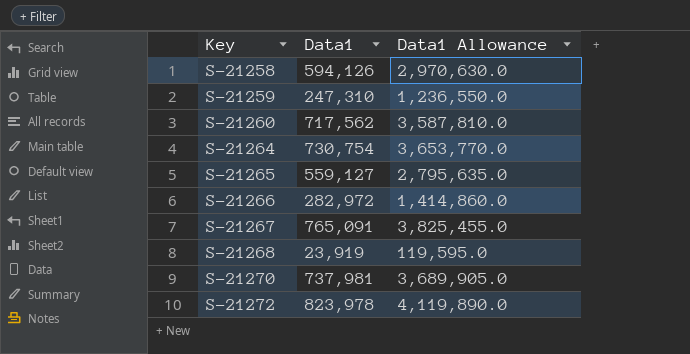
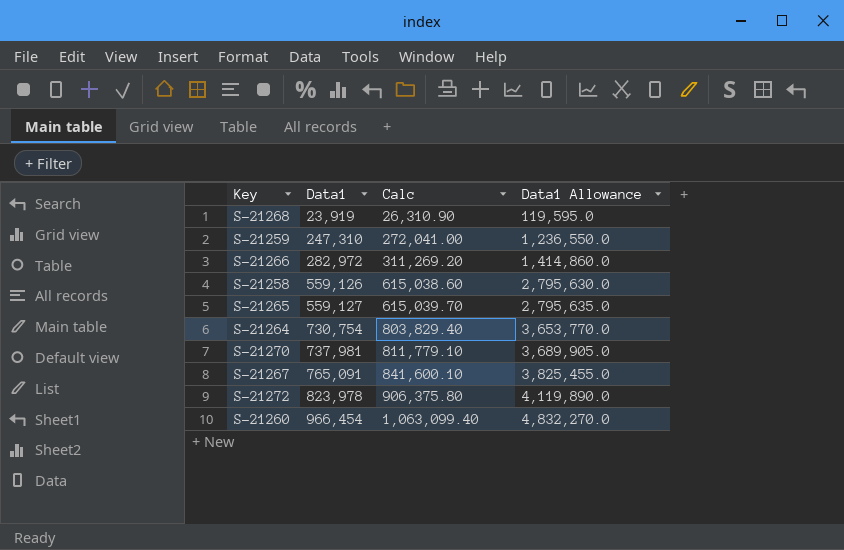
row order: Key ascending -> Data1 ascending
column Calc | formula: none -> [Data1] * 1.1
S-21258 | Data1: 594,126 -> 559,126
S-21258 | Data1 Allowance: 2,970,630.0 -> 2,795,630.0
S-21260 | Data1: 717,562 -> 966,454
S-21260 | Data1 Allowance: 3,587,810.0 -> 4,832,270.0

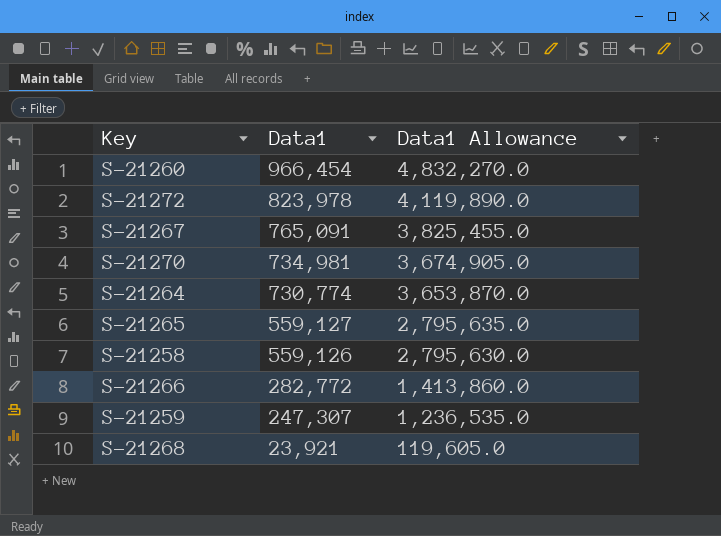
row order: Data1 ascending -> Data1 descending
column Calc | formula: [Data1] * 1.1 -> none
S-21270 | Data1: 737,981 -> 734,981
S-21270 | Data1 Allowance: 3,689,905.0 -> 3,674,905.0
S-21264 | Data1: 730,754 -> 730,774
S-21264 | Data1 Allowance: 3,653,770.0 -> 3,653,870.0
S-21266 | Data1: 282,972 -> 282,772
S-21266 | Data1 Allowance: 1,414,860.0 -> 1,413,860.0
S-21259 | Data1: 247,310 -> 247,307
S-21259 | Data1 Allowance: 1,236,550.0 -> 1,236,535.0
S-21268 | Data1: 23,919 -> 23,921
S-21268 | Data1 Allowance: 119,595.0 -> 119,605.0

